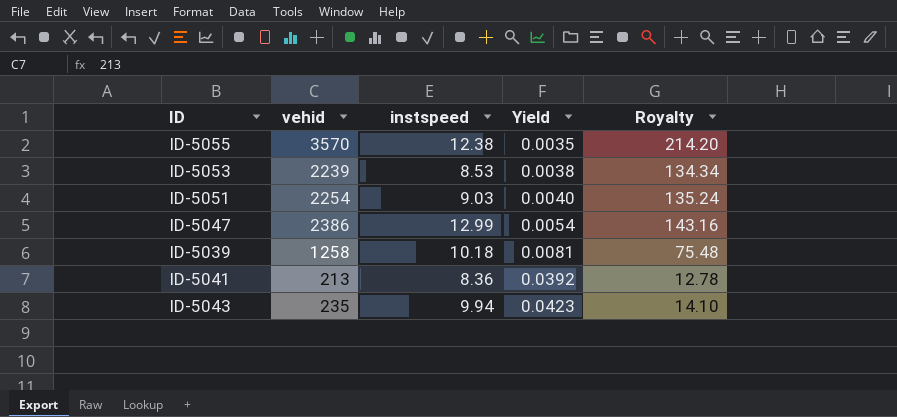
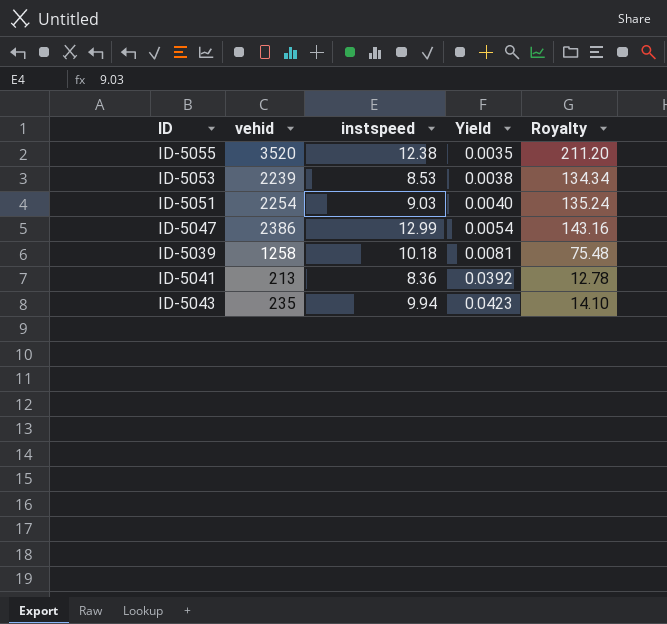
ID-5055 | vehid: 3570 -> 3520
ID-5055 | Royalty: 214.20 -> 211.20

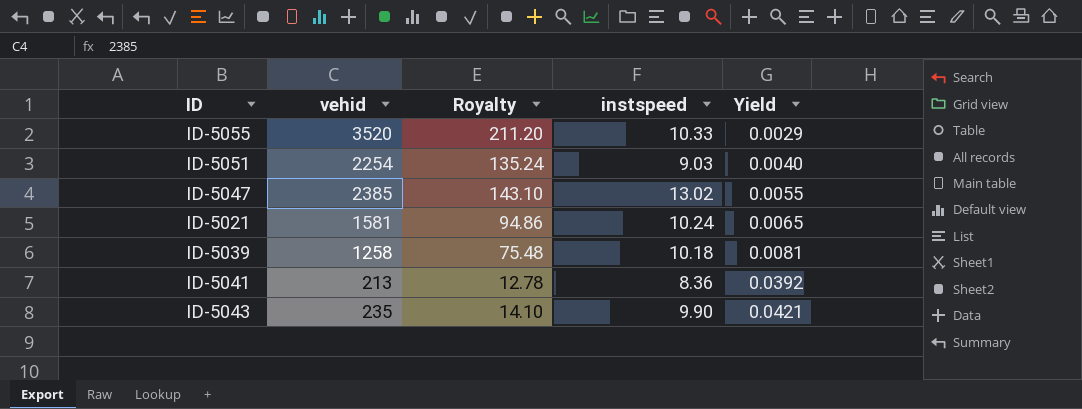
column Royalty | position: 5 -> 3
row ID-5053: 2239 | 8.53 | 0.0038 | 134.34 -> none
ID-5055 | instspeed: 12.38 -> 10.33
ID-5055 | Yield: 0.0035 -> 0.0029
ID-5047 | vehid: 2386 -> 2385
ID-5047 | Royalty: 143.16 -> 143.10
ID-5047 | instspeed: 12.99 -> 13.02
ID-5047 | Yield: 0.0054 -> 0.0055
row ID-5021: none -> 1581 | 94.86 | 10.24 | 0.0065
ID-5043 | instspeed: 9.94 -> 9.90
ID-5043 | Yield: 0.0423 -> 0.0421

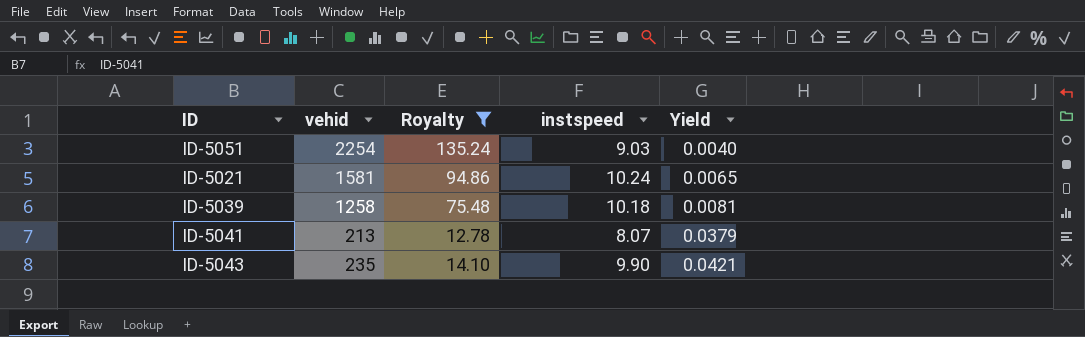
filter: none -> Royalty <= 135.24
ID-5041 | instspeed: 8.36 -> 8.07
ID-5041 | Yield: 0.0392 -> 0.0379

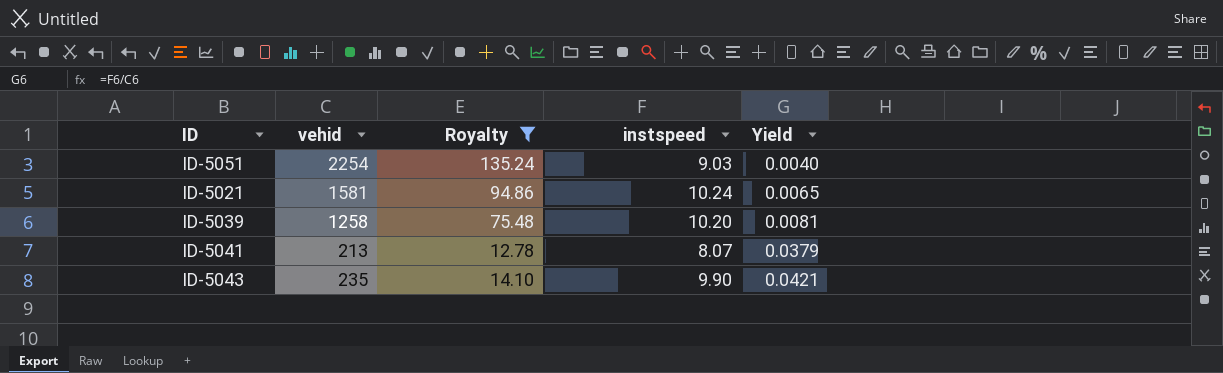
ID-5039 | instspeed: 10.18 -> 10.20

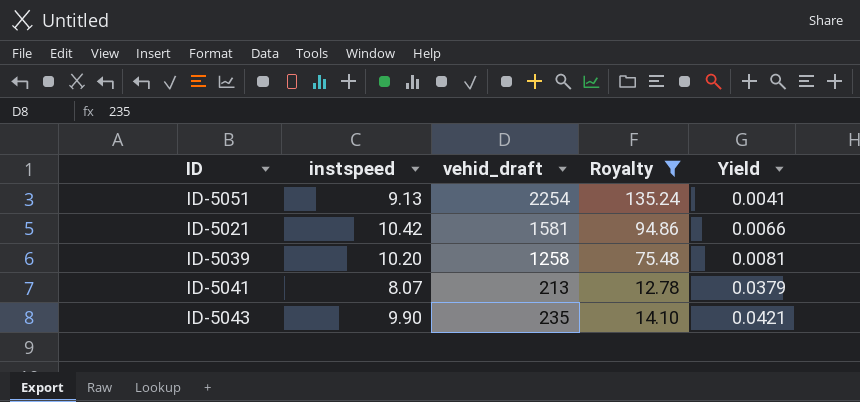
column instspeed | position: 4 -> 2
column name: vehid -> vehid_draft
ID-5051 | instspeed: 9.03 -> 9.13
ID-5051 | Yield: 0.0040 -> 0.0041
ID-5021 | instspeed: 10.24 -> 10.42
ID-5021 | Yield: 0.0065 -> 0.0066

